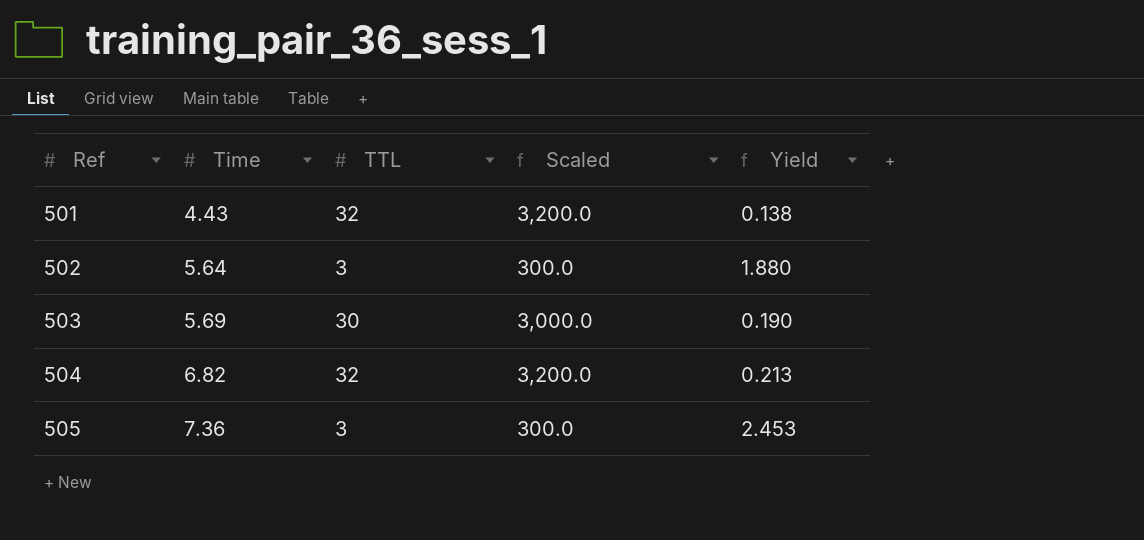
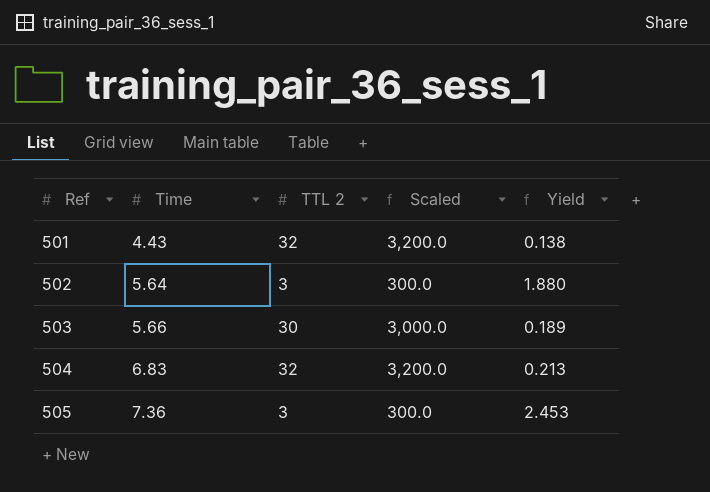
column name: TTL -> TTL 2
503 | Time: 5.69 -> 5.66
503 | Yield: 0.190 -> 0.189
504 | Time: 6.82 -> 6.83

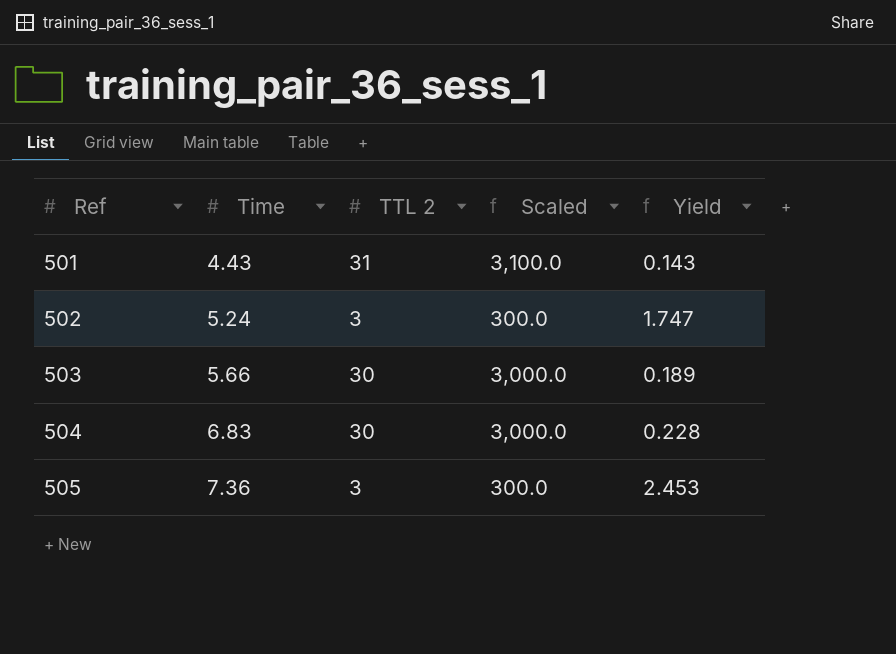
501 | TTL 2: 32 -> 31
501 | Scaled: 3,200.0 -> 3,100.0
501 | Yield: 0.138 -> 0.143
502 | Time: 5.64 -> 5.24
502 | Yield: 1.880 -> 1.747
504 | TTL 2: 32 -> 30
504 | Scaled: 3,200.0 -> 3,000.0
504 | Yield: 0.213 -> 0.228

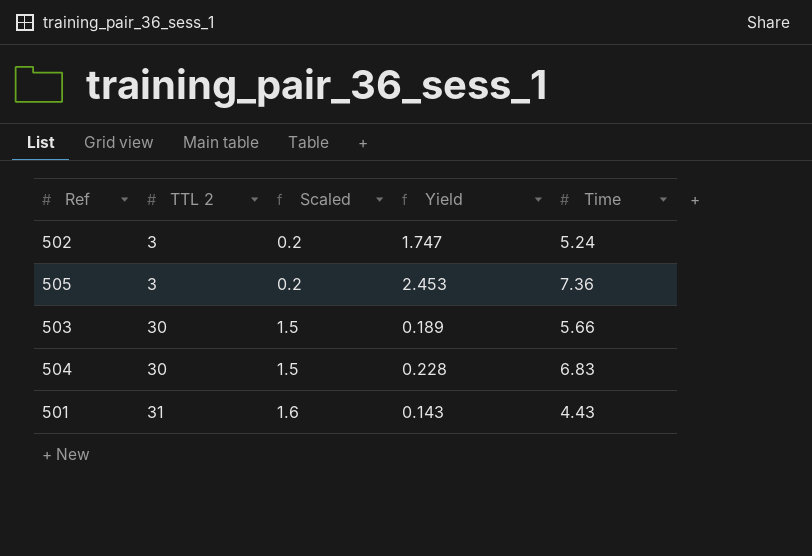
row order: Ref ascending -> TTL 2 ascending
column Scaled | formula: [TTL 2] * 100 -> [TTL 2] * 0.05
column Time | position: 2 -> 5

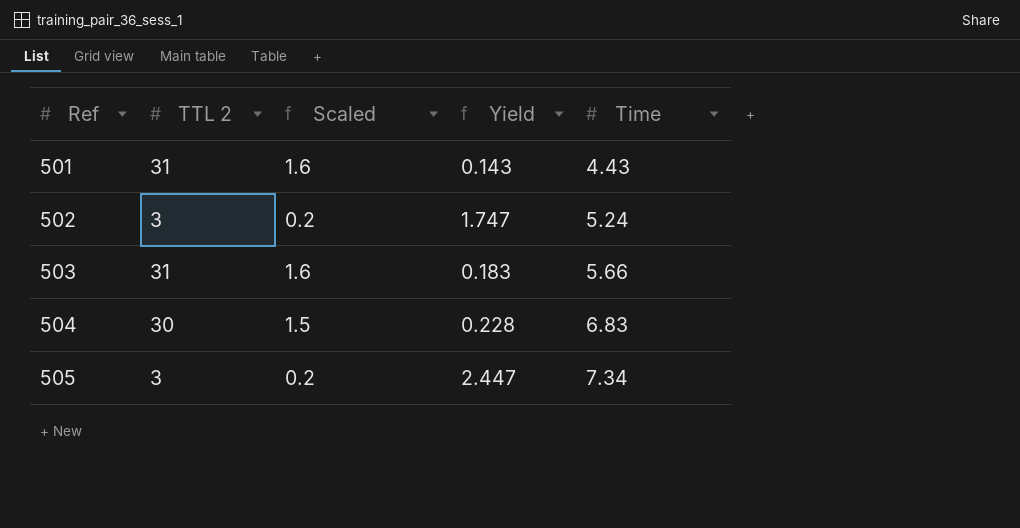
row order: TTL 2 ascending -> Ref ascending
503 | TTL 2: 30 -> 31
503 | Scaled: 1.5 -> 1.6
503 | Yield: 0.189 -> 0.183
505 | Yield: 2.453 -> 2.447
505 | Time: 7.36 -> 7.34

